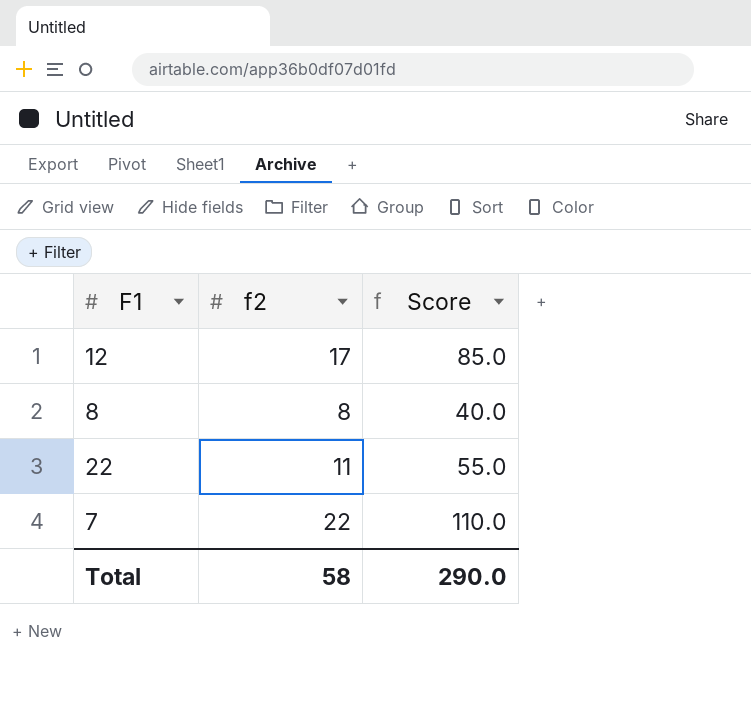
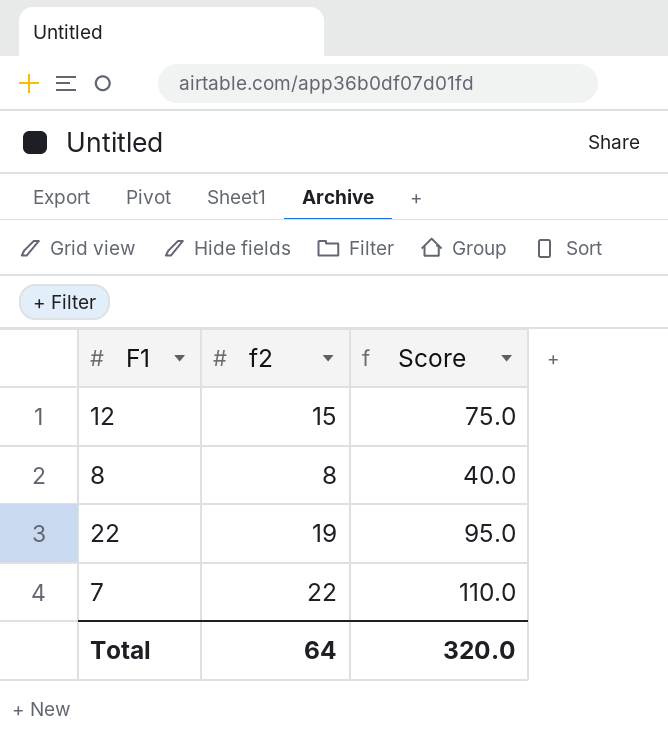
12 | f2: 17 -> 15
12 | Score: 85.0 -> 75.0
22 | f2: 11 -> 19
22 | Score: 55.0 -> 95.0
Total | f2: 58 -> 64
Total | Score: 290.0 -> 320.0

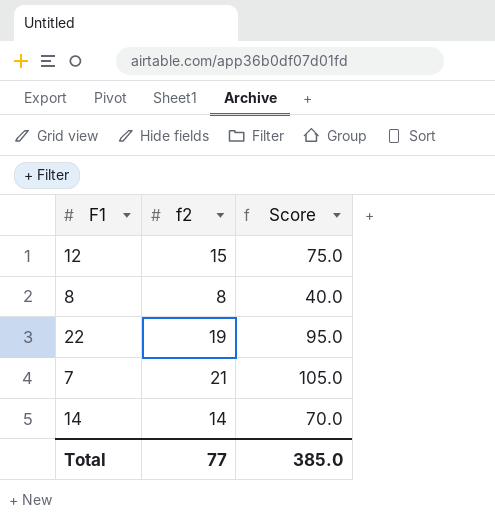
7 | f2: 22 -> 21
7 | Score: 110.0 -> 105.0
row 14: none -> 14 | 70.0
Total | f2: 64 -> 77
Total | Score: 320.0 -> 385.0

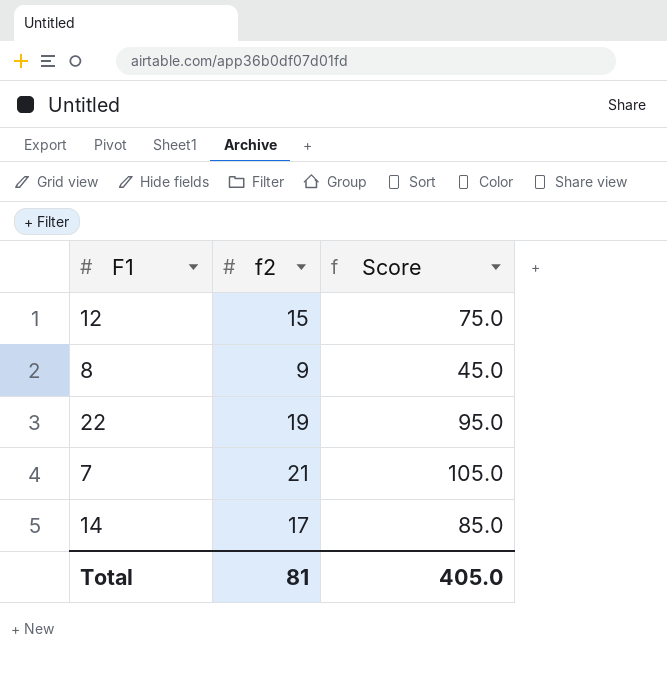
8 | f2: 8 -> 9
8 | Score: 40.0 -> 45.0
14 | f2: 14 -> 17
14 | Score: 70.0 -> 85.0
Total | f2: 77 -> 81
Total | Score: 385.0 -> 405.0

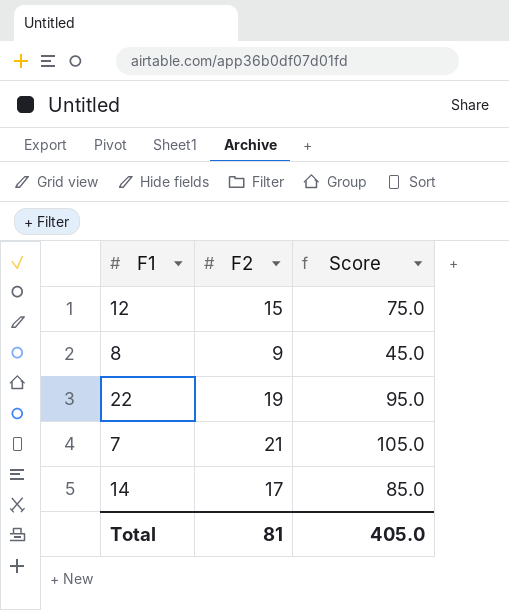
column name: f2 -> F2

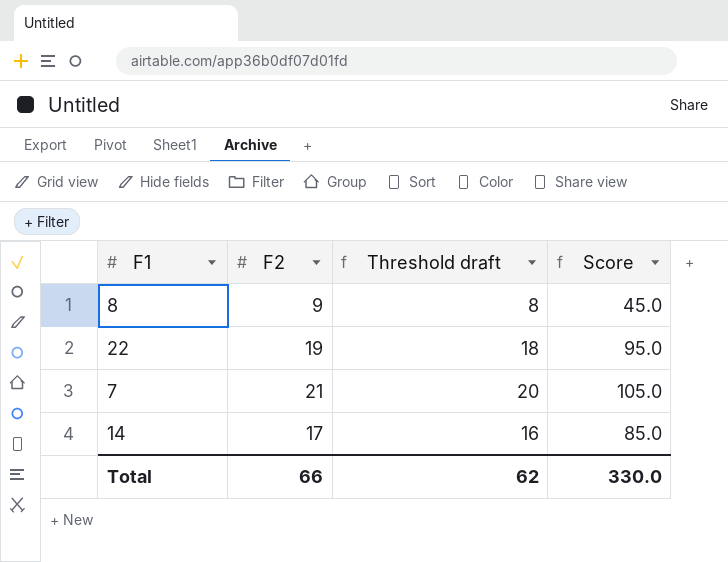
column Threshold draft | formula: none -> [F2] - 1
row 12: 15 | 75.0 -> none
Total | F2: 81 -> 66
Total | Score: 405.0 -> 330.0

